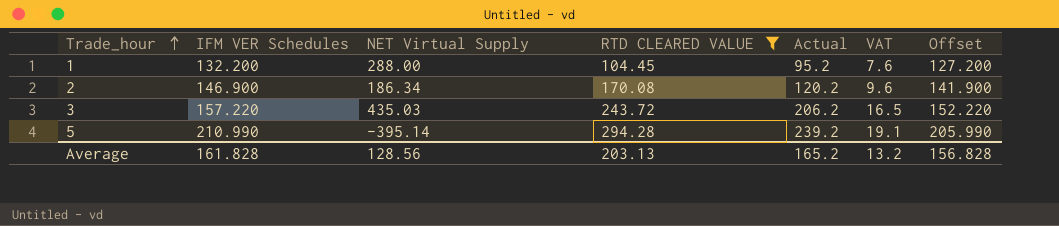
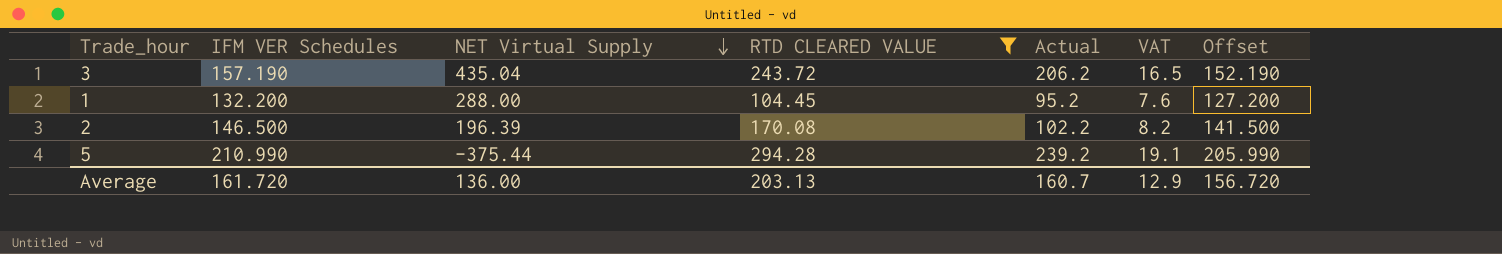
row order: Trade_hour ascending -> NET Virtual Supply descending
3 | IFM VER Schedules: 157.220 -> 157.190
3 | NET Virtual Supply: 435.03 -> 435.04
3 | Offset: 152.220 -> 152.190
2 | IFM VER Schedules: 146.900 -> 146.500
2 | NET Virtual Supply: 186.34 -> 196.39
2 | Actual: 120.2 -> 102.2
2 | VAT: 9.6 -> 8.2
2 | Offset: 141.900 -> 141.500
5 | NET Virtual Supply: -395.14 -> -375.44
Average | IFM VER Schedules: 161.828 -> 161.720
Average | NET Virtual Supply: 128.56 -> 136.00
Average | Actual: 165.2 -> 160.7
Average | VAT: 13.2 -> 12.9
Average | Offset: 156.828 -> 156.720

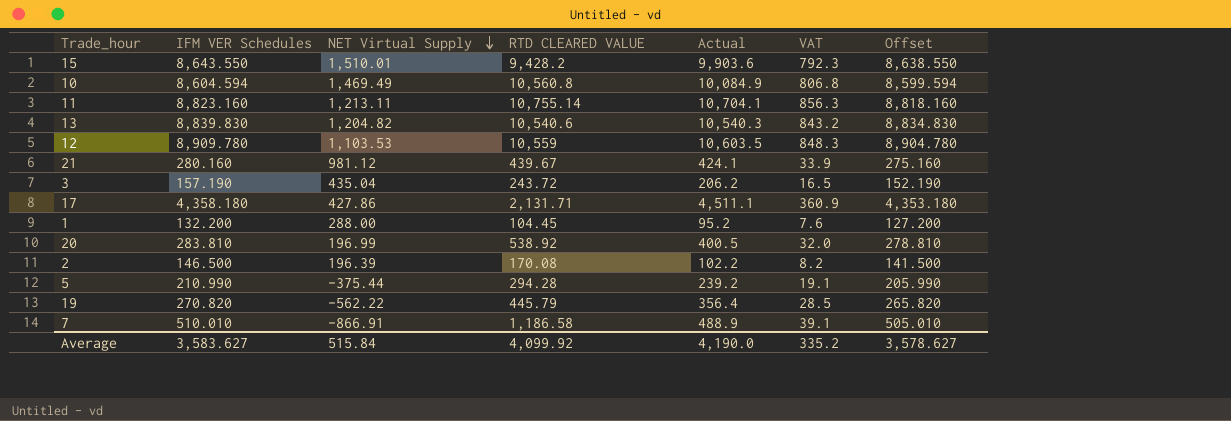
filter: RTD CLEARED VALUE <= 294.28 -> none
Average | IFM VER Schedules: 161.720 -> 3,583.627
Average | NET Virtual Supply: 136.00 -> 515.84
Average | RTD CLEARED VALUE: 203.13 -> 4,099.92
Average | Actual: 160.7 -> 4,190.0
Average | VAT: 12.9 -> 335.2
Average | Offset: 156.720 -> 3,578.627

